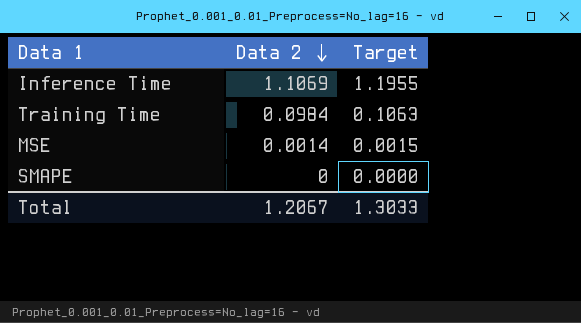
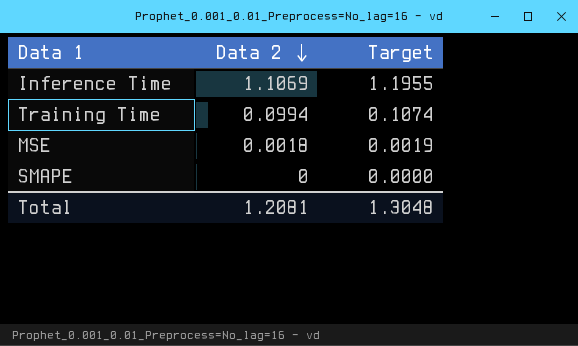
Training Time | Data 2: 0.0984 -> 0.0994
Training Time | Target: 0.1063 -> 0.1074
MSE | Data 2: 0.0014 -> 0.0018
MSE | Target: 0.0015 -> 0.0019
Total | Data 2: 1.2067 -> 1.2081
Total | Target: 1.3033 -> 1.3048

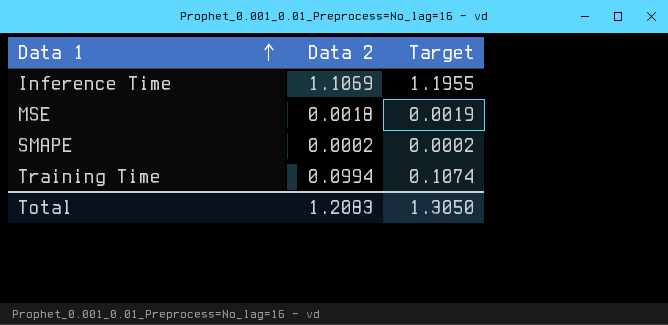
row order: Data 2 descending -> Data 1 ascending
SMAPE | Data 2: 0 -> 0.0002
SMAPE | Target: 0.0000 -> 0.0002
Total | Data 2: 1.2081 -> 1.2083
Total | Target: 1.3048 -> 1.3050

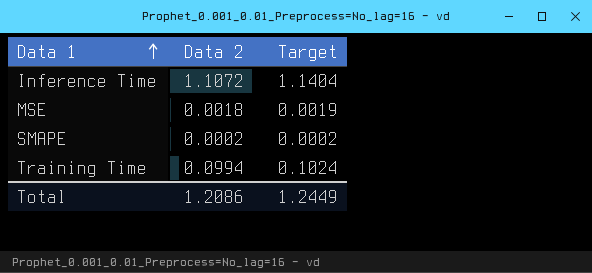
column Target | formula: [Data 2] * 1.08 -> [Data 2] * 1.03
Inference Time | Data 2: 1.1069 -> 1.1072
Total | Data 2: 1.2083 -> 1.2086
Total | Target: 1.3050 -> 1.2449

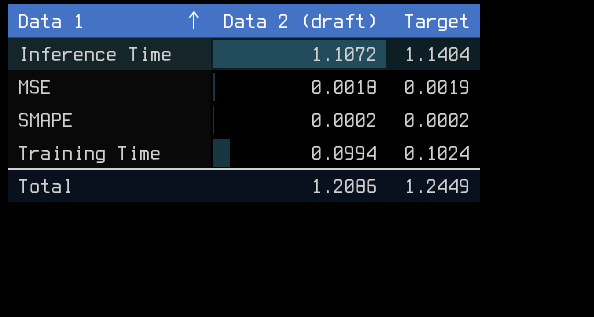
column name: Data 2 -> Data 2 (draft)

